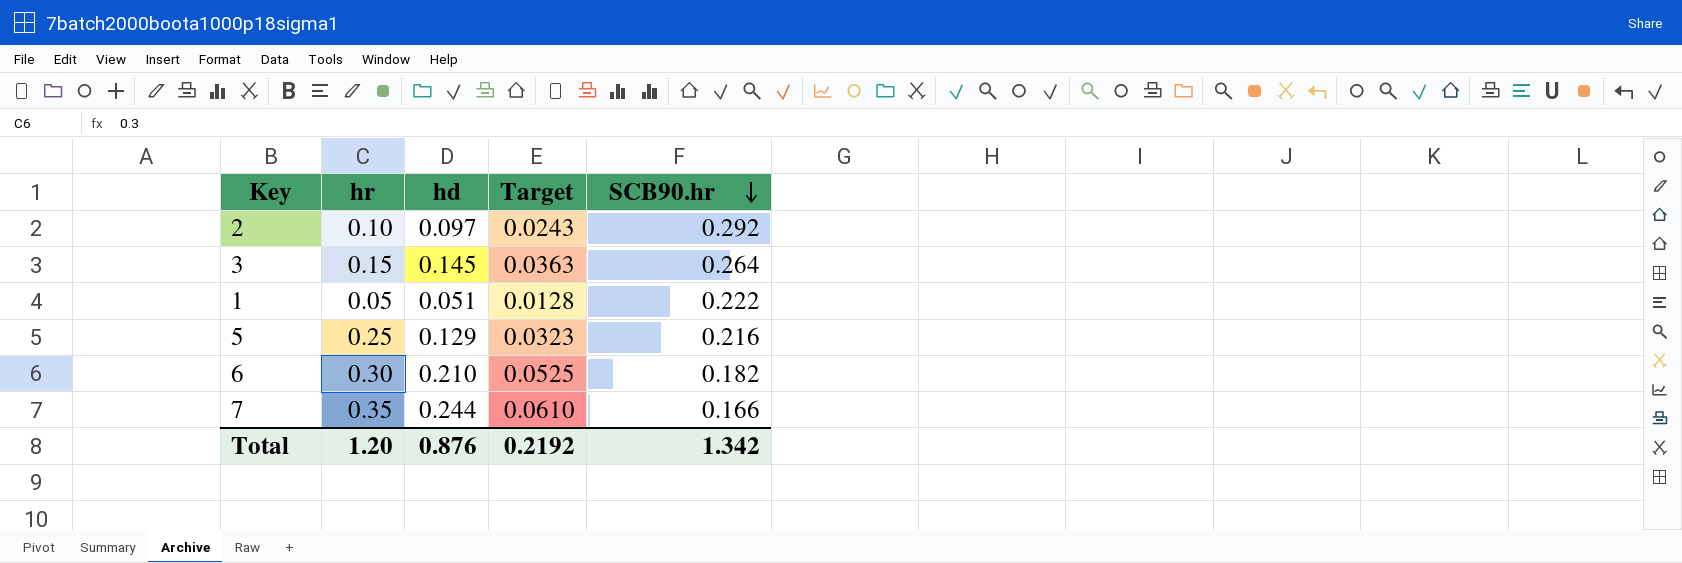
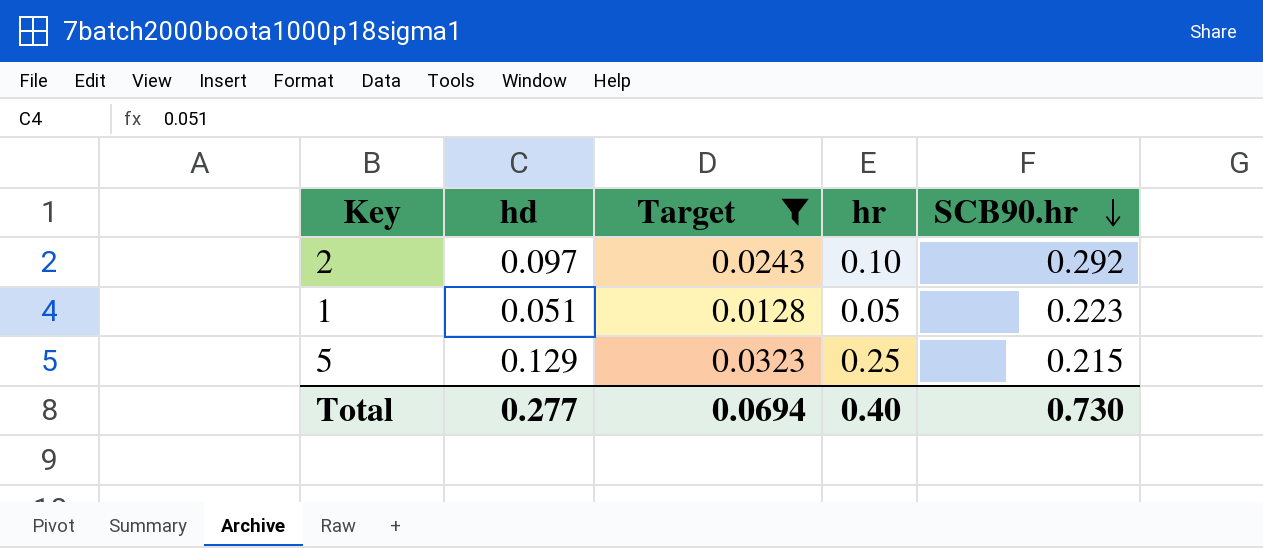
filter: none -> Target <= 0.0323
column hr | position: 2 -> 4
1 | SCB90.hr: 0.222 -> 0.223
5 | SCB90.hr: 0.216 -> 0.215
Total | hd: 0.876 -> 0.277
Total | Target: 0.2192 -> 0.0694
Total | hr: 1.20 -> 0.40
Total | SCB90.hr: 1.342 -> 0.730

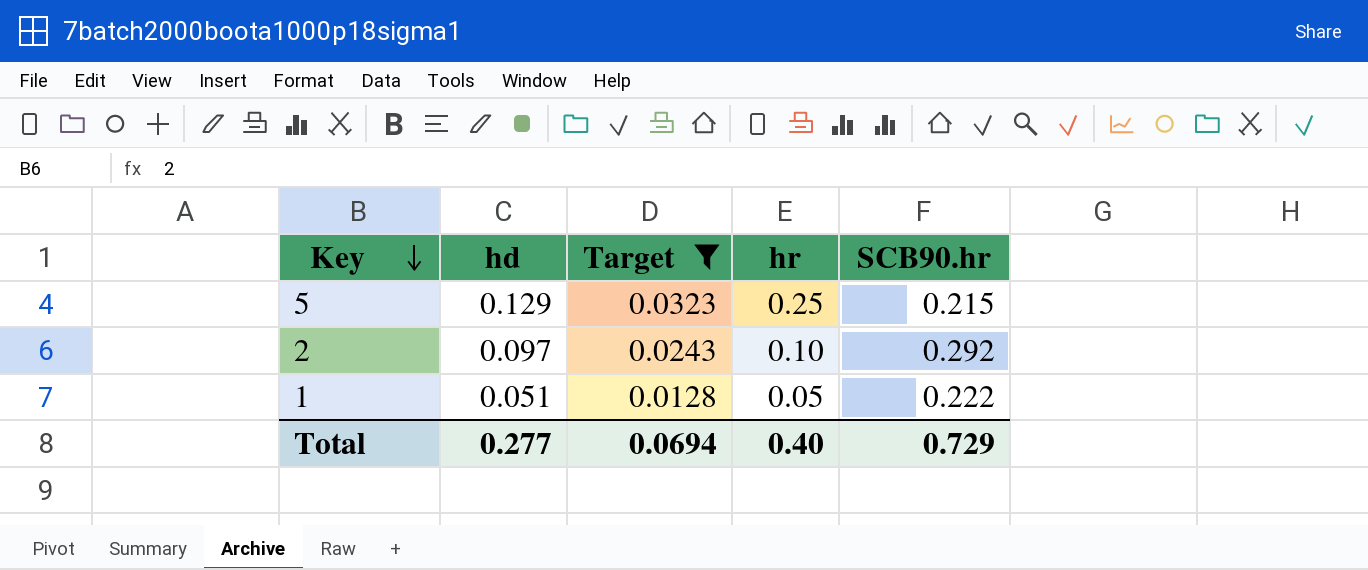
row order: SCB90.hr descending -> Key descending
1 | SCB90.hr: 0.223 -> 0.222
Total | SCB90.hr: 0.730 -> 0.729

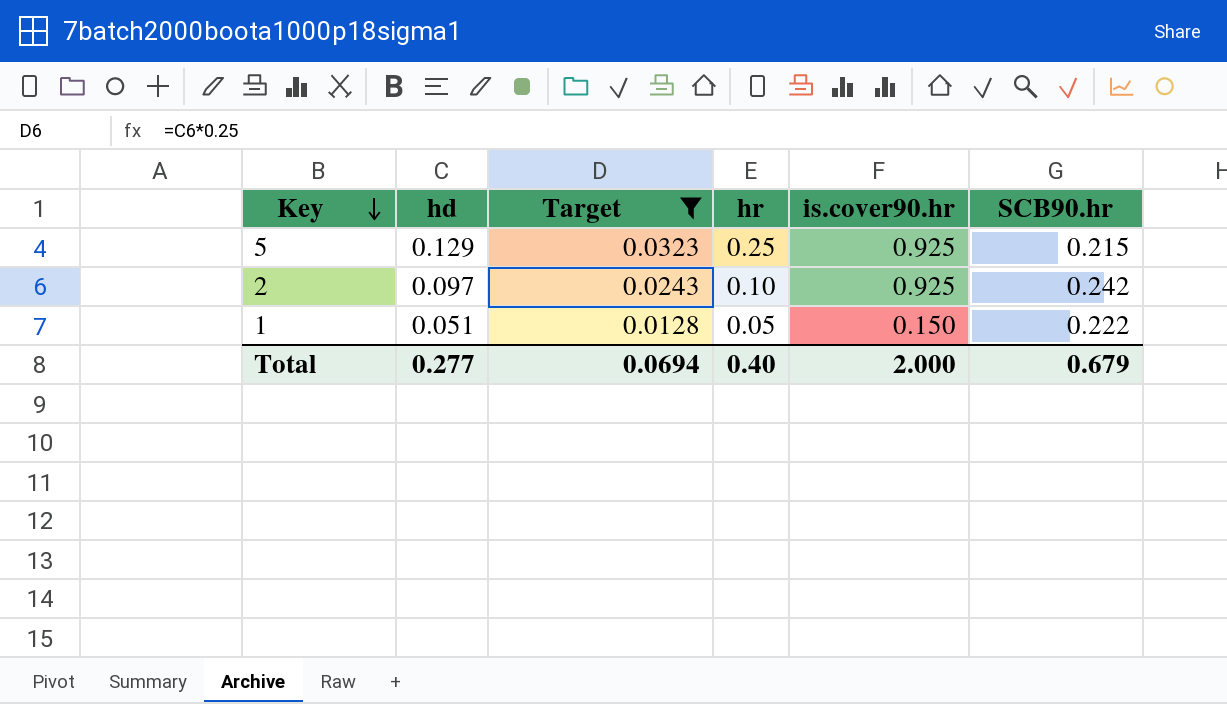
column is.cover90.hr | position: none -> 5
2 | SCB90.hr: 0.292 -> 0.242
Total | SCB90.hr: 0.729 -> 0.679

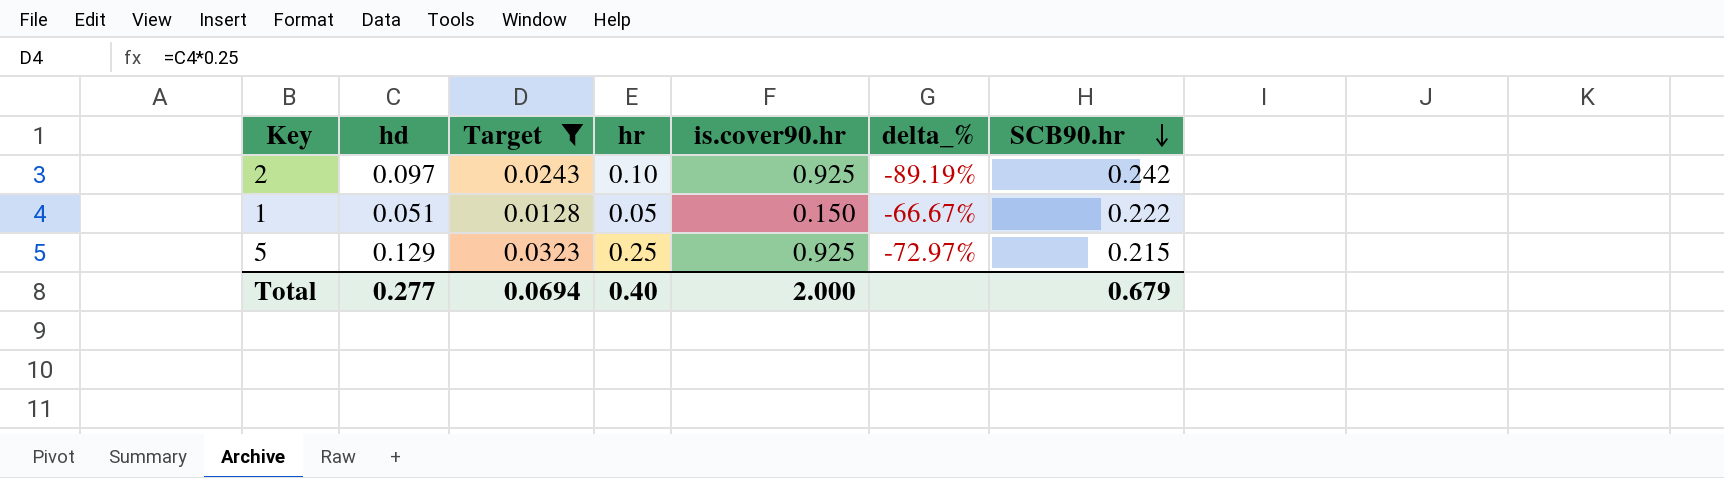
row order: Key descending -> SCB90.hr descending
column delta_% | formula: none -> ([hr] - [is.cover90.hr]) / [is.cover90.hr]

